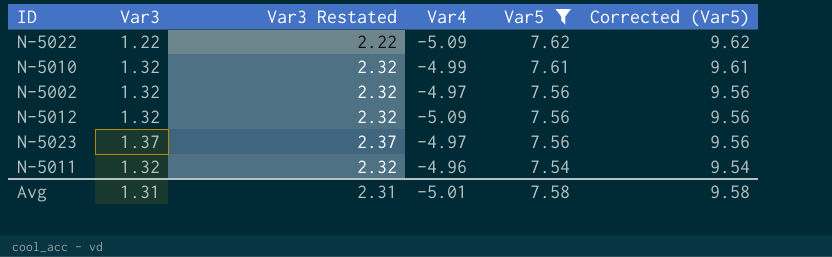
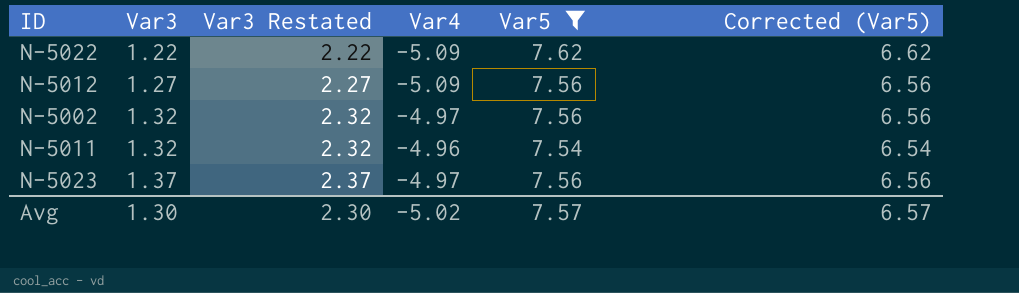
row order: Var5 descending -> Var3 ascending
column Corrected (Var5) | formula: [Var5] + 2 -> [Var5] - 1
row N-5010: 1.32 | 2.32 | -4.99 | 7.61 | 9.61 -> none
N-5012 | Var3: 1.32 -> 1.27
N-5012 | Var3 Restated: 2.32 -> 2.27
Avg | Var3: 1.31 -> 1.30
Avg | Var3 Restated: 2.31 -> 2.30
Avg | Var4: -5.01 -> -5.02
Avg | Var5: 7.58 -> 7.57
Avg | Corrected (Var5): 9.58 -> 6.57

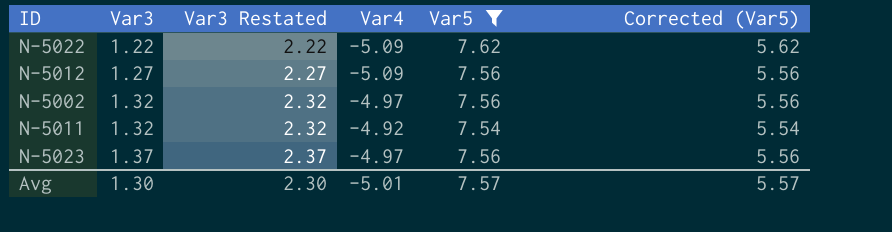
column Corrected (Var5) | formula: [Var5] - 1 -> [Var5] - 2
N-5011 | Var4: -4.96 -> -4.92
Avg | Var4: -5.02 -> -5.01
Avg | Corrected (Var5): 6.57 -> 5.57

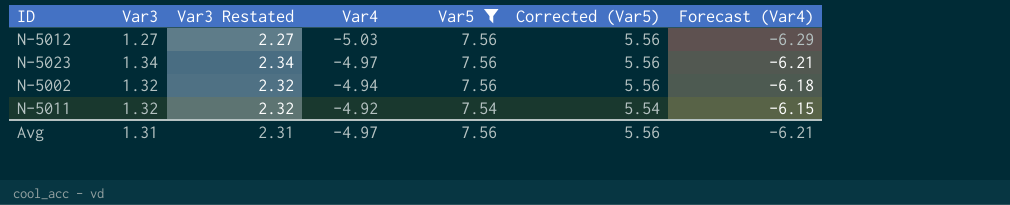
row order: Var3 ascending -> Var4 ascending
column Forecast (Var4) | formula: none -> [Var4] * 1.25
row N-5022: 1.22 | 2.22 | -5.09 | 7.62 | 5.62 -> none
N-5012 | Var4: -5.09 -> -5.03
N-5023 | Var3: 1.37 -> 1.34
N-5023 | Var3 Restated: 2.37 -> 2.34
N-5002 | Var4: -4.97 -> -4.94
Avg | Var3: 1.30 -> 1.31
Avg | Var3 Restated: 2.30 -> 2.31
Avg | Var4: -5.01 -> -4.97
Avg | Var5: 7.57 -> 7.56
Avg | Corrected (Var5): 5.57 -> 5.56

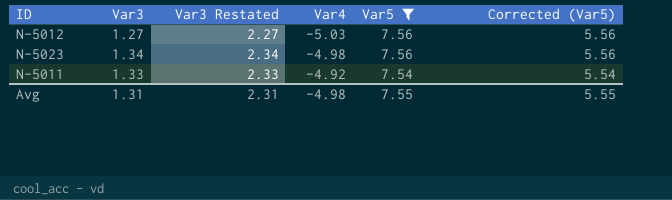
column Forecast (Var4) | formula: [Var4] * 1.25 -> none
row N-5002: 1.32 | 2.32 | -4.94 | 7.56 | 5.56 | -6.18 -> none
N-5023 | Var4: -4.97 -> -4.98
N-5011 | Var3: 1.32 -> 1.33
N-5011 | Var3 Restated: 2.32 -> 2.33
Avg | Var4: -4.97 -> -4.98
Avg | Var5: 7.56 -> 7.55
Avg | Corrected (Var5): 5.56 -> 5.55

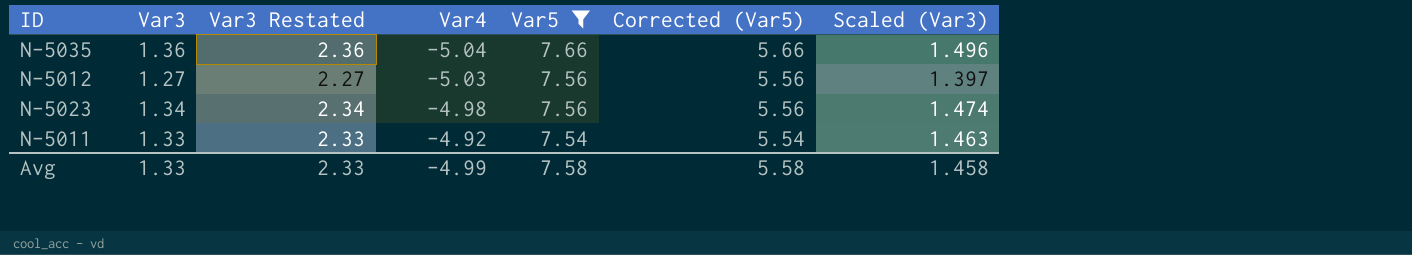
column Scaled (Var3) | formula: none -> [Var3] * 1.1
row N-5035: none -> 1.36 | 2.36 | -5.04 | 7.66 | 5.66 | 1.496
Avg | Var3: 1.31 -> 1.33
Avg | Var3 Restated: 2.31 -> 2.33
Avg | Var4: -4.98 -> -4.99
Avg | Var5: 7.55 -> 7.58
Avg | Corrected (Var5): 5.55 -> 5.58

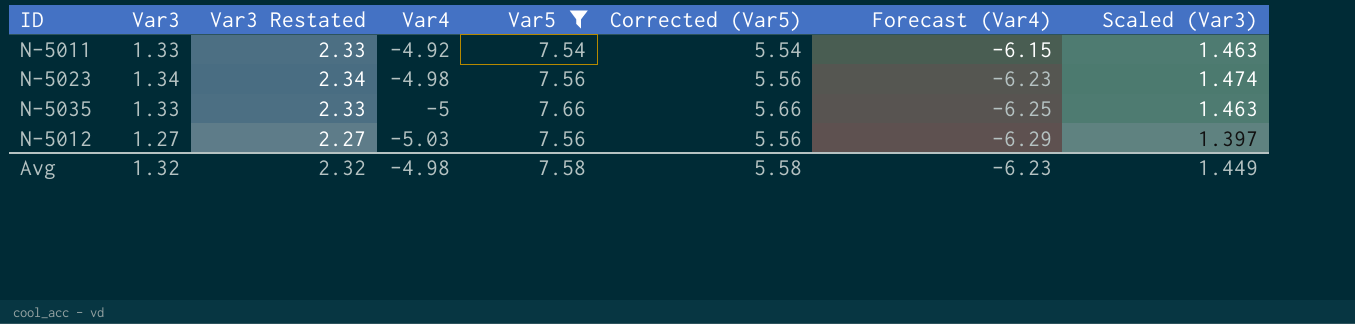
row order: Var4 ascending -> Var4 descending
column Forecast (Var4) | formula: none -> [Var4] * 1.25
N-5035 | Var3: 1.36 -> 1.33
N-5035 | Var3 Restated: 2.36 -> 2.33
N-5035 | Var4: -5.04 -> -5
N-5035 | Scaled (Var3): 1.496 -> 1.463
Avg | Var3: 1.33 -> 1.32
Avg | Var3 Restated: 2.33 -> 2.32
Avg | Var4: -4.99 -> -4.98
Avg | Scaled (Var3): 1.458 -> 1.449

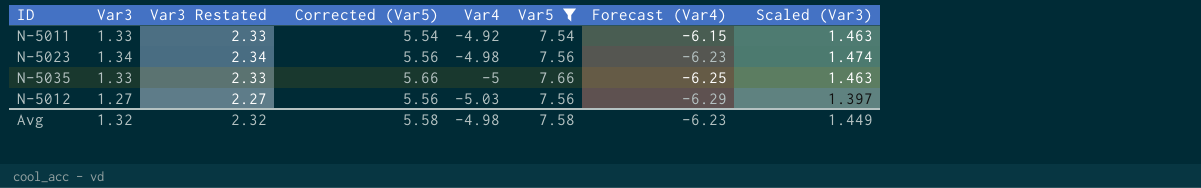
column Corrected (Var5) | position: 6 -> 4

